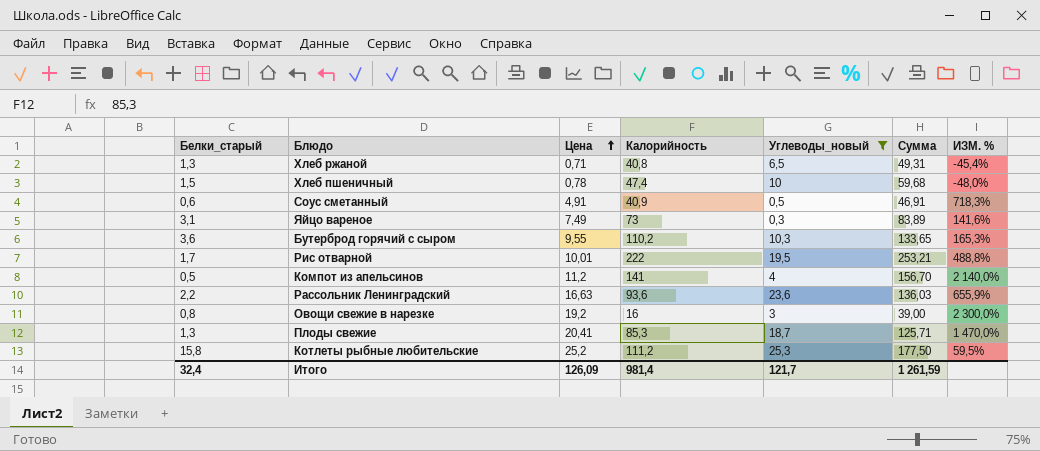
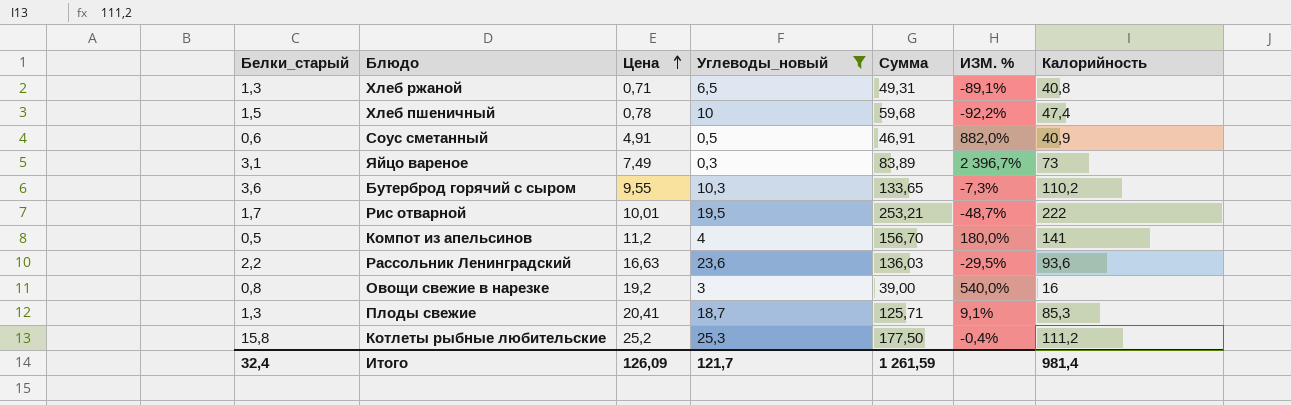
column ИЗМ. % | formula: ([Цена] - [Белки_старый]) / [Белки_старый] -> ([Цена] - [Углеводы_новый]) / [Углеводы_новый]
column Калорийность | position: 4 -> 7

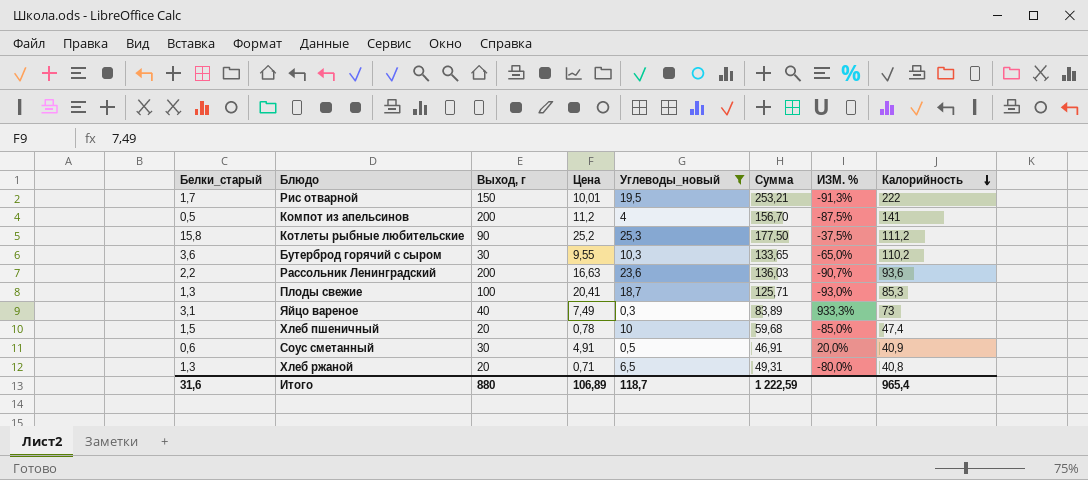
row order: Цена ascending -> Калорийность descending
column Выход, г | position: none -> 3
column ИЗМ. % | formula: ([Цена] - [Углеводы_новый]) / [Углеводы_новый] -> ([Белки_старый] - [Углеводы_новый]) / [Углеводы_новый]
row Овощи свежие в нарезке: 0,8 | 19,2 | 3 | 39,00 | 540,0% | 16 -> none
Итого | Белки_старый: 32,4 -> 31,6
Итого | Цена: 126,09 -> 106,89
Итого | Углеводы_новый: 121,7 -> 118,7
Итого | Сумма: 1 261,59 -> 1 222,59
Итого | Калорийность: 981,4 -> 965,4

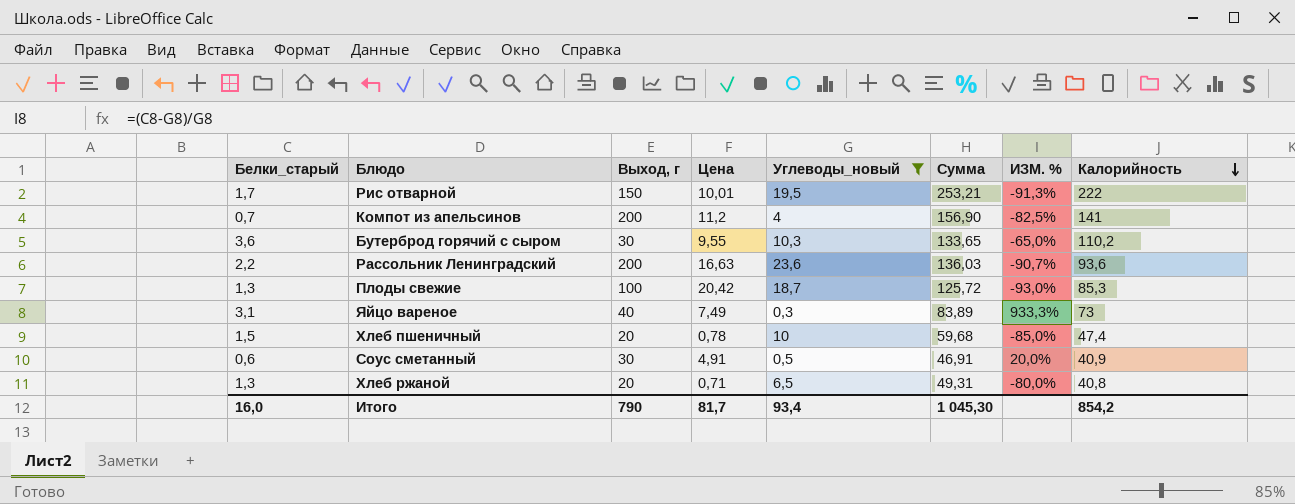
row Котлеты рыбные любительские: 15,8 | 90 | 25,2 | 25,3 | 177,50 | -37,5% | 111,2 -> none
Компот из апельсинов | Белки_старый: 0,5 -> 0,7
Компот из апельсинов | Сумма: 156,70 -> 156,90
Компот из апельсинов | ИЗМ. %: -87,5% -> -82,5%
Плоды свежие | Цена: 20,41 -> 20,42
Плоды свежие | Сумма: 125,71 -> 125,72
Итого | Белки_старый: 31,6 -> 16,0
Итого | Выход, г: 880 -> 790
Итого | Цена: 106,89 -> 81,7
Итого | Углеводы_новый: 118,7 -> 93,4
Итого | Сумма: 1 222,59 -> 1 045,30
Итого | Калорийность: 965,4 -> 854,2

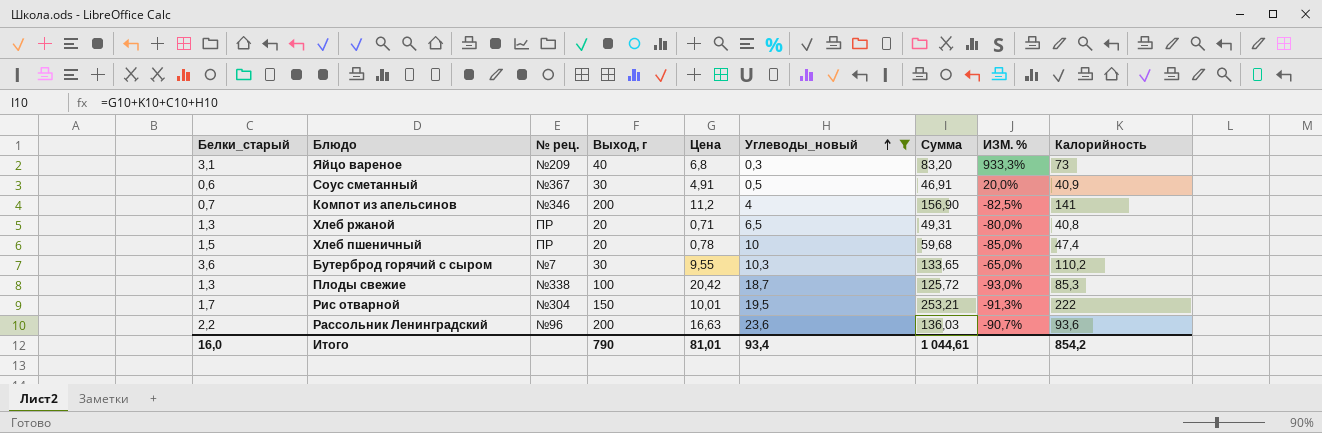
row order: Калорийность descending -> Углеводы_новый ascending
column № рец. | position: none -> 3
Яйцо вареное | Цена: 7,49 -> 6,8
Яйцо вареное | Сумма: 83,89 -> 83,20
Итого | Цена: 81,7 -> 81,01
Итого | Сумма: 1 045,30 -> 1 044,61

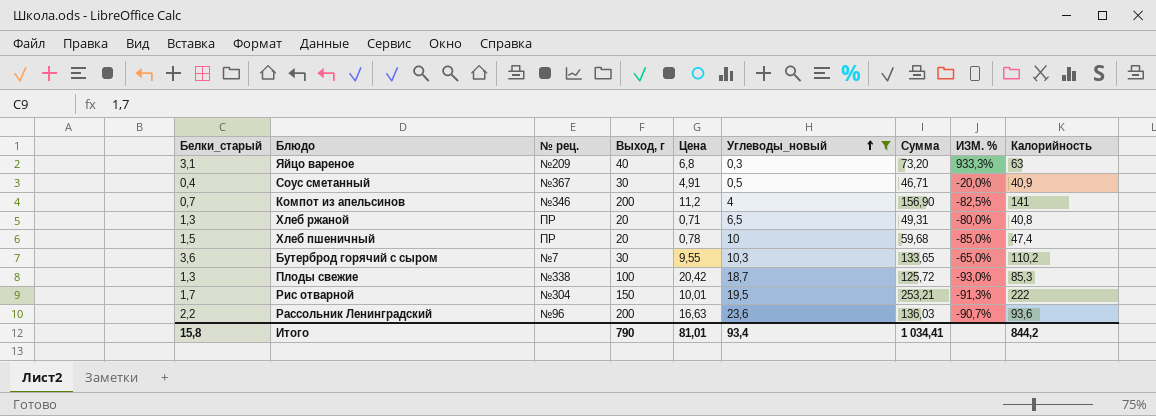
Яйцо вареное | Сумма: 83,20 -> 73,20
Яйцо вареное | Калорийность: 73 -> 63
Соус сметанный | Белки_старый: 0,6 -> 0,4
Соус сметанный | Сумма: 46,91 -> 46,71
Соус сметанный | ИЗМ. %: 20,0% -> -20,0%
Итого | Белки_старый: 16,0 -> 15,8
Итого | Сумма: 1 044,61 -> 1 034,41
Итого | Калорийность: 854,2 -> 844,2

